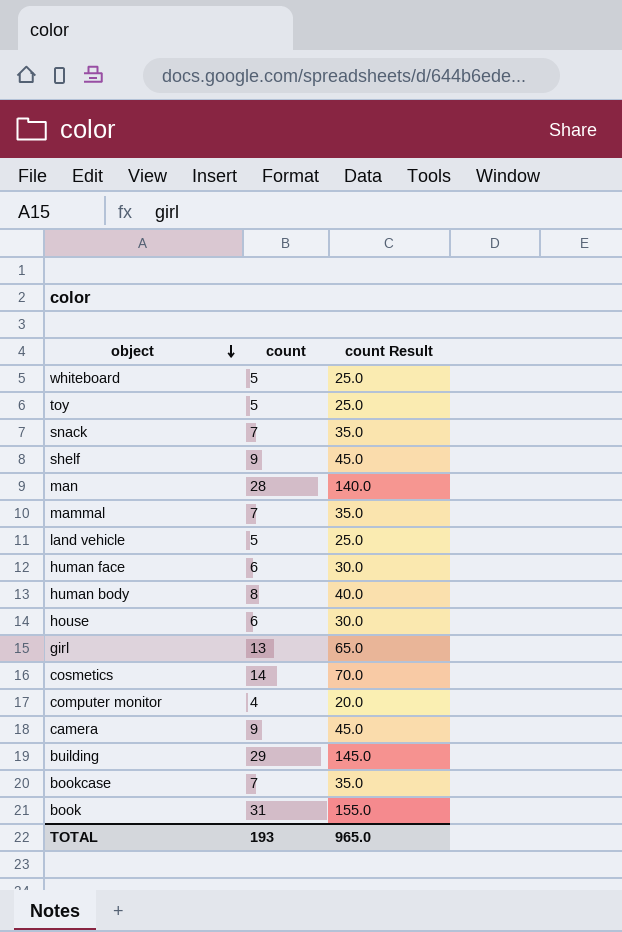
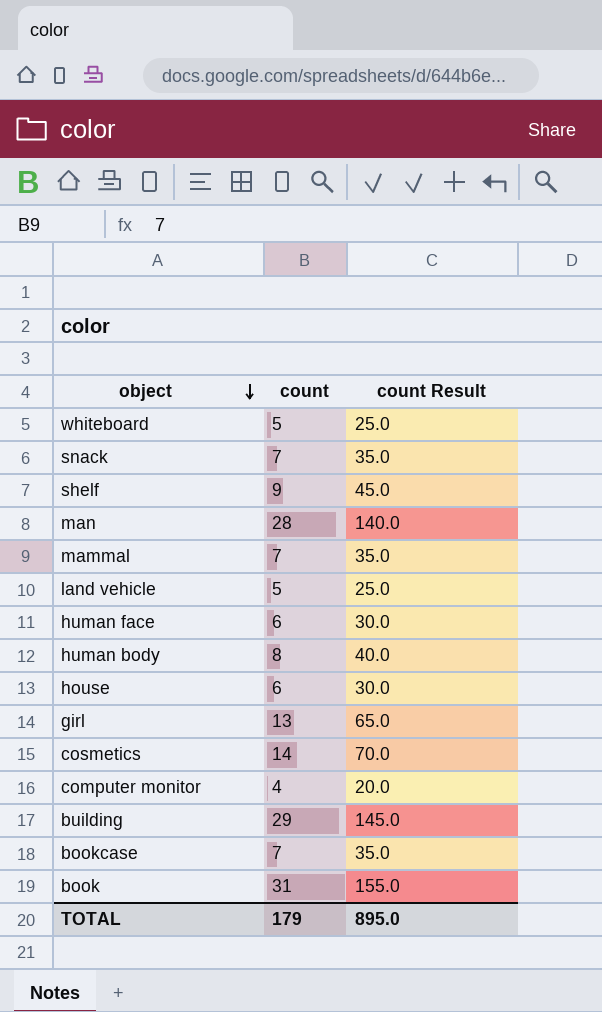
row toy: 5 | 25.0 -> none
row camera: 9 | 45.0 -> none
TOTAL | count: 193 -> 179
TOTAL | count Result: 965.0 -> 895.0

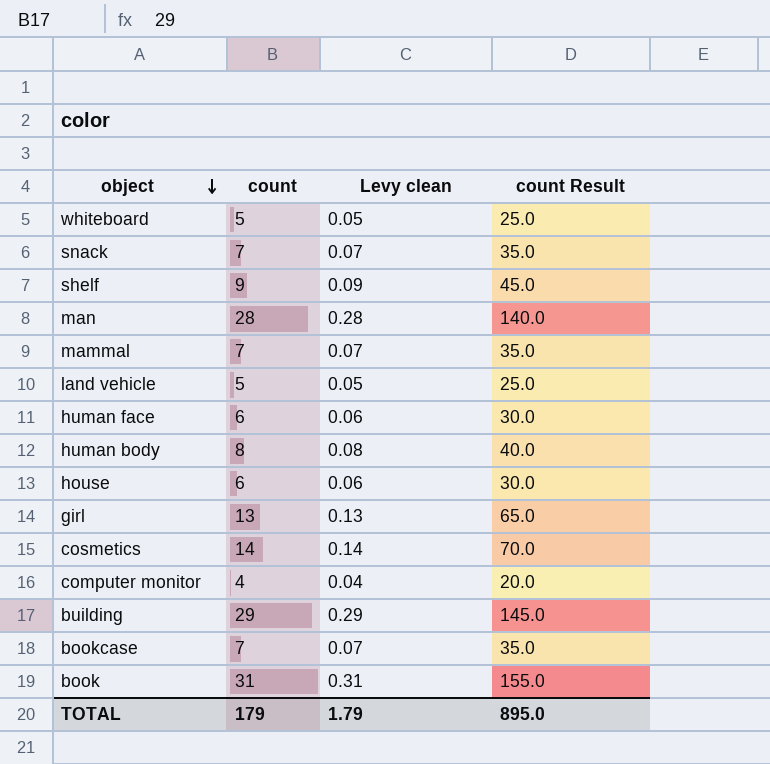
column Levy clean | formula: none -> [count] * 0.01

